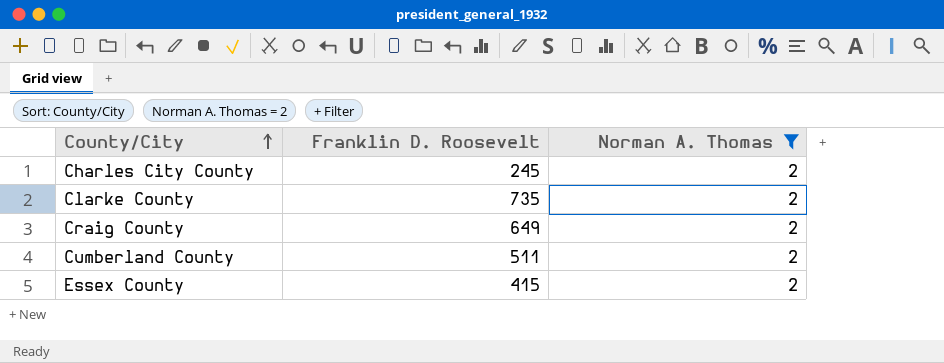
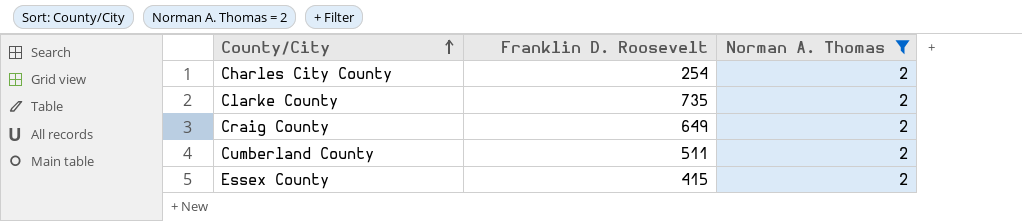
Charles City County | Franklin D. Roosevelt: 245 -> 254

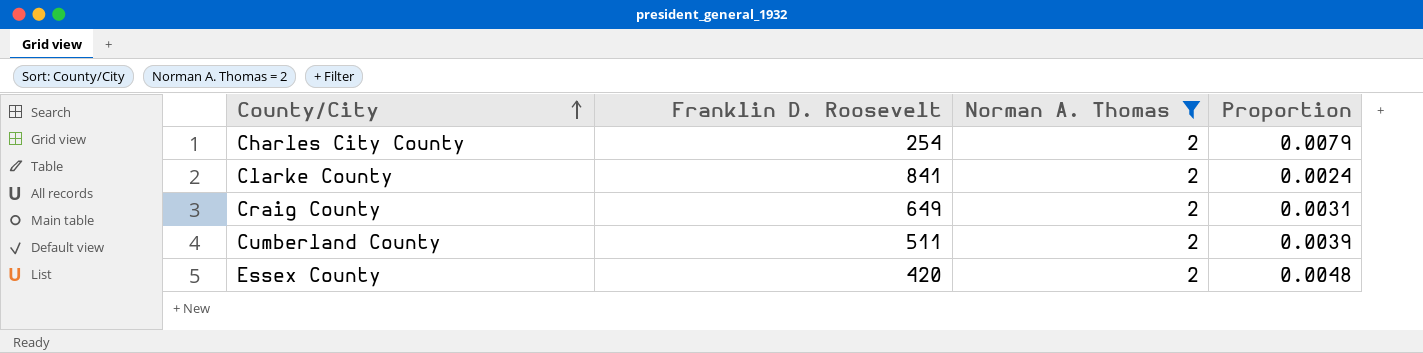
column Proportion | formula: none -> [Norman A. Thomas] / [Franklin D. Roosevelt]
Clarke County | Franklin D. Roosevelt: 735 -> 841
Essex County | Franklin D. Roosevelt: 415 -> 420

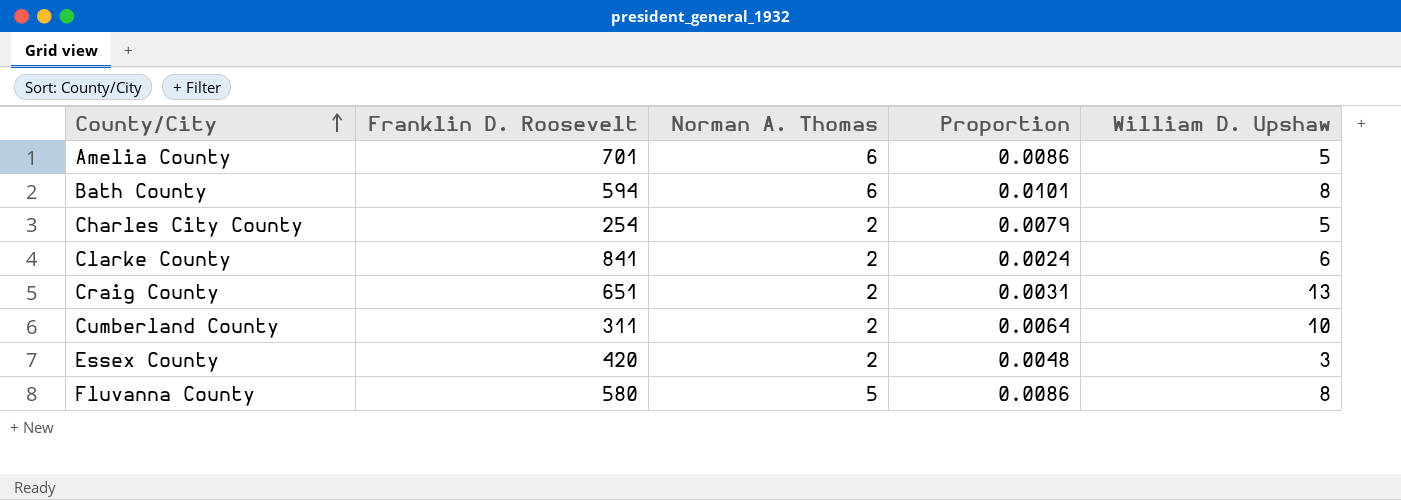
filter: Norman A. Thomas = 2 -> none
column William D. Upshaw | position: none -> 5
Craig County | Franklin D. Roosevelt: 649 -> 651
Cumberland County | Franklin D. Roosevelt: 511 -> 311
Cumberland County | Proportion: 0.0039 -> 0.0064

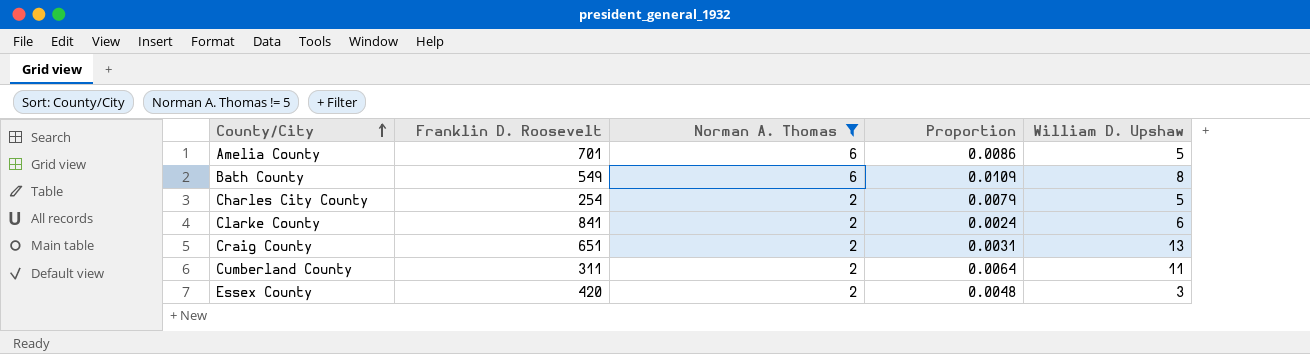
filter: none -> Norman A. Thomas != 5
Bath County | Franklin D. Roosevelt: 594 -> 549
Bath County | Proportion: 0.0101 -> 0.0109
Cumberland County | William D. Upshaw: 10 -> 11

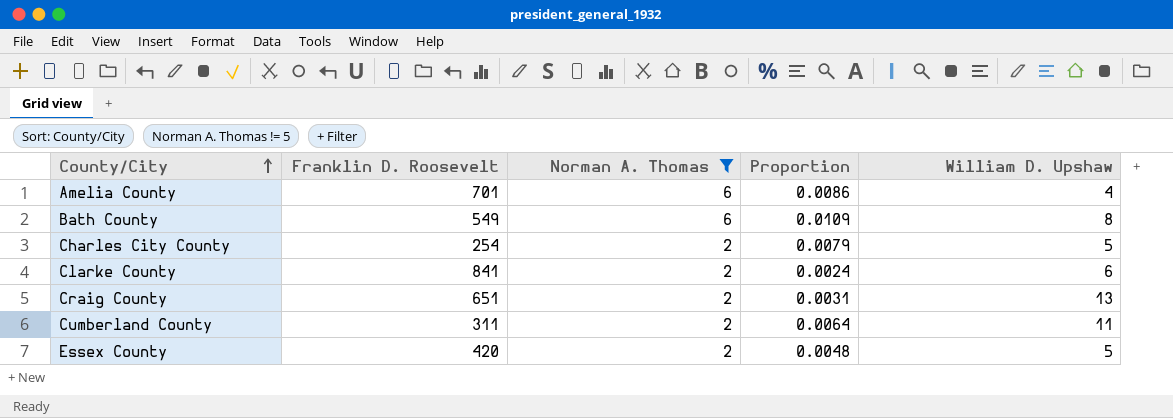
Amelia County | William D. Upshaw: 5 -> 4
Essex County | William D. Upshaw: 3 -> 5

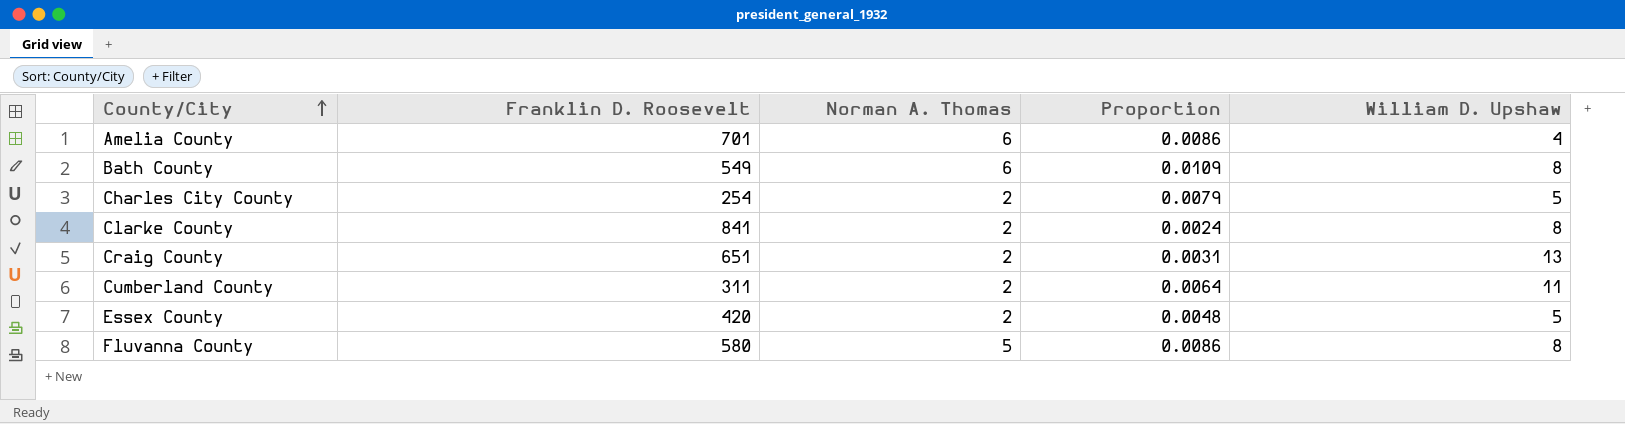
filter: Norman A. Thomas != 5 -> none
Clarke County | William D. Upshaw: 6 -> 8

